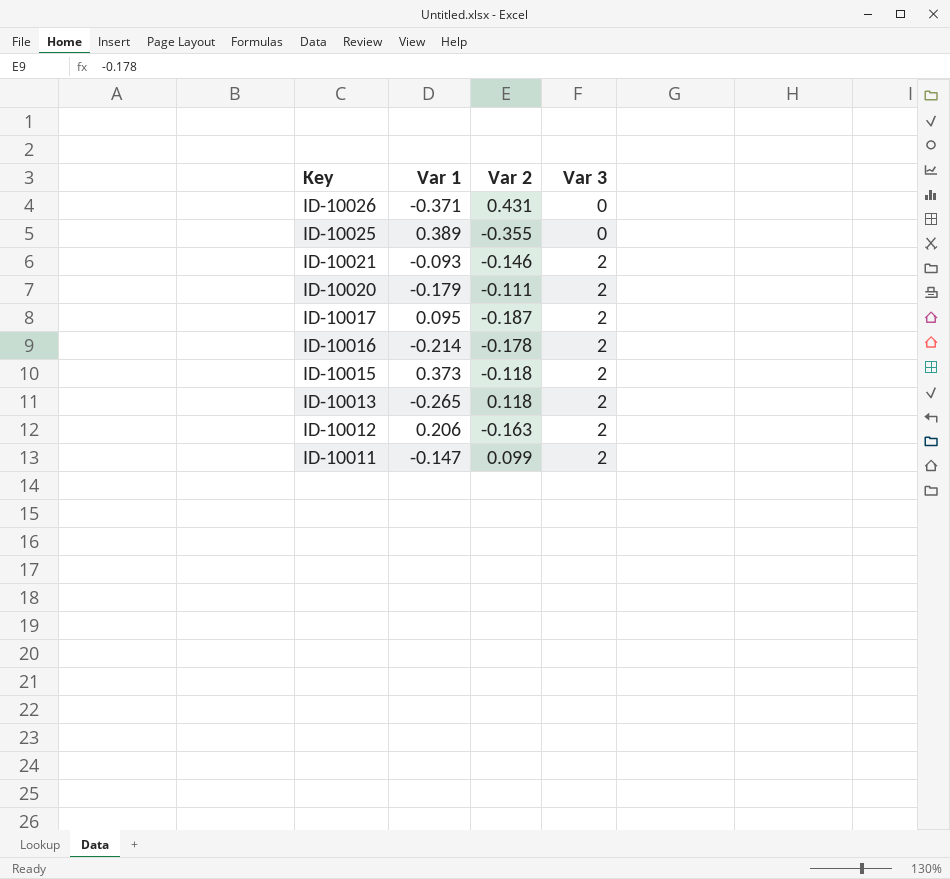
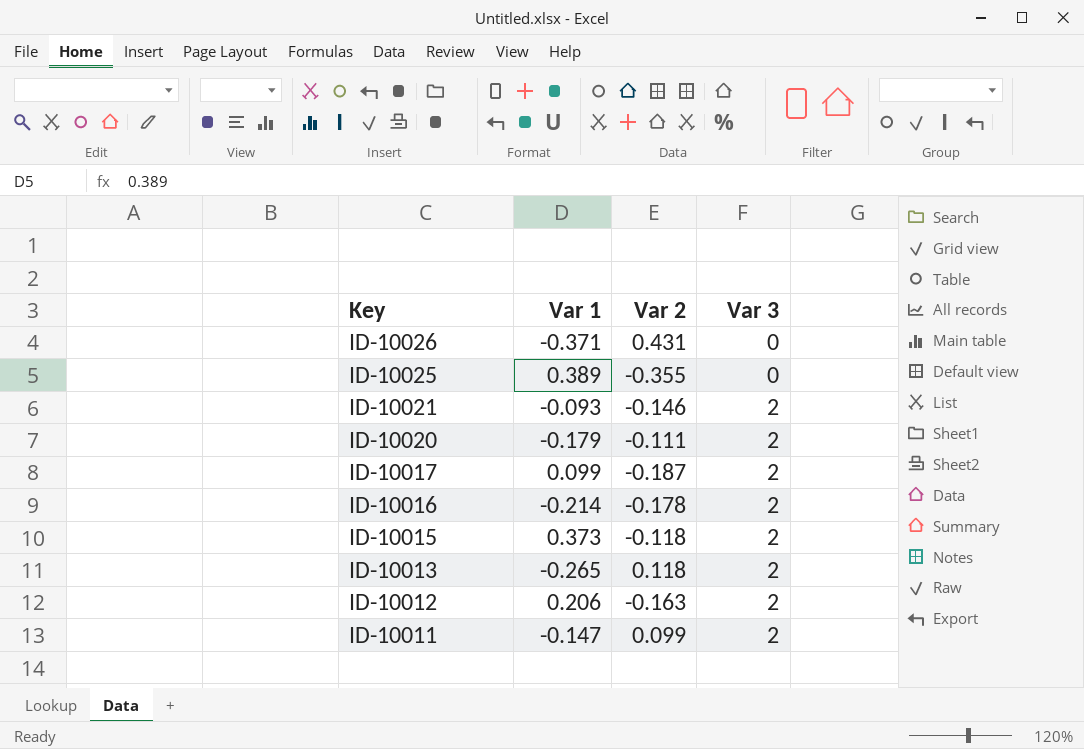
ID-10017 | Var 1: 0.095 -> 0.099

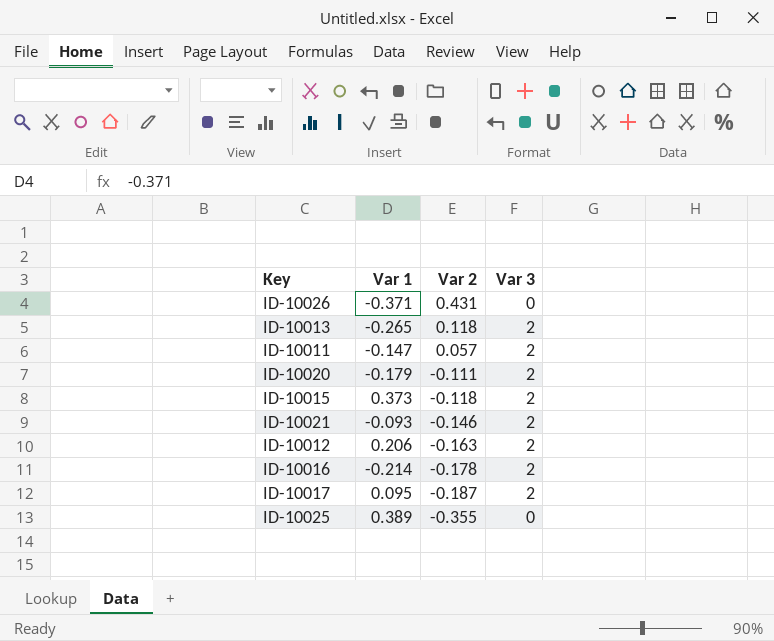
row order: Key descending -> Var 2 descending
ID-10011 | Var 2: 0.099 -> 0.057
ID-10017 | Var 1: 0.099 -> 0.095

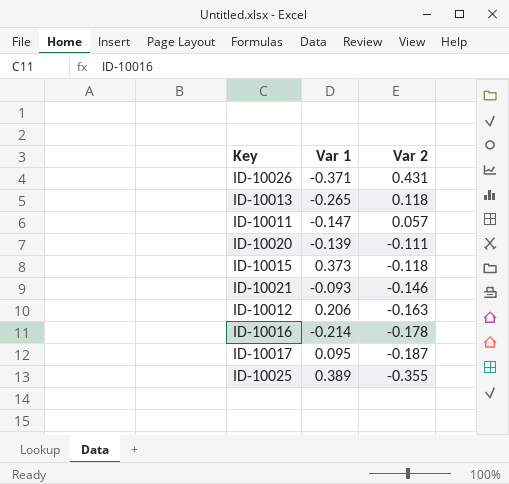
column Var 3 | position: 4 -> none
ID-10020 | Var 1: -0.179 -> -0.139

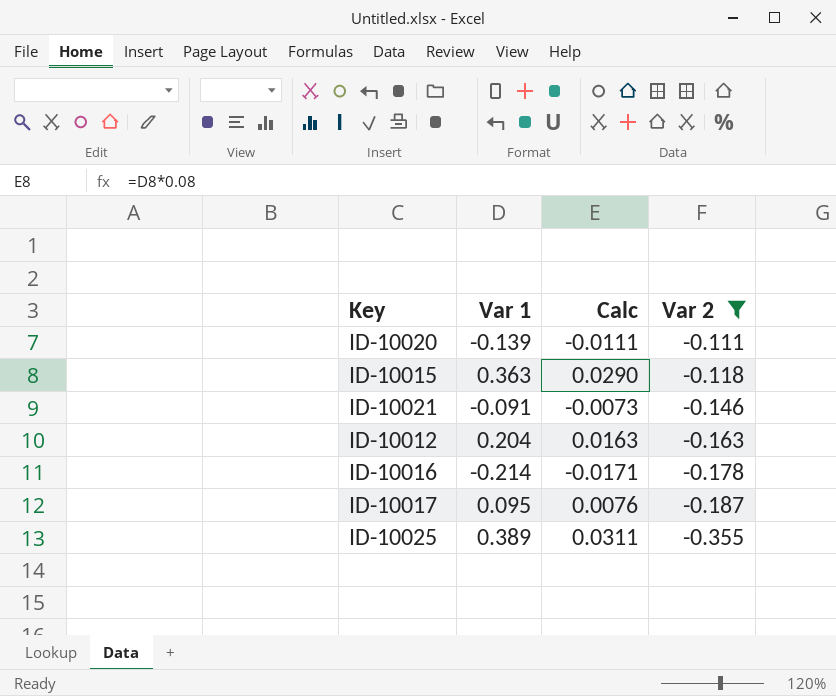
filter: none -> Var 2 <= -0.111
column Calc | formula: none -> [Var 1] * 0.08
ID-10015 | Var 1: 0.373 -> 0.363
ID-10021 | Var 1: -0.093 -> -0.091
ID-10012 | Var 1: 0.206 -> 0.204

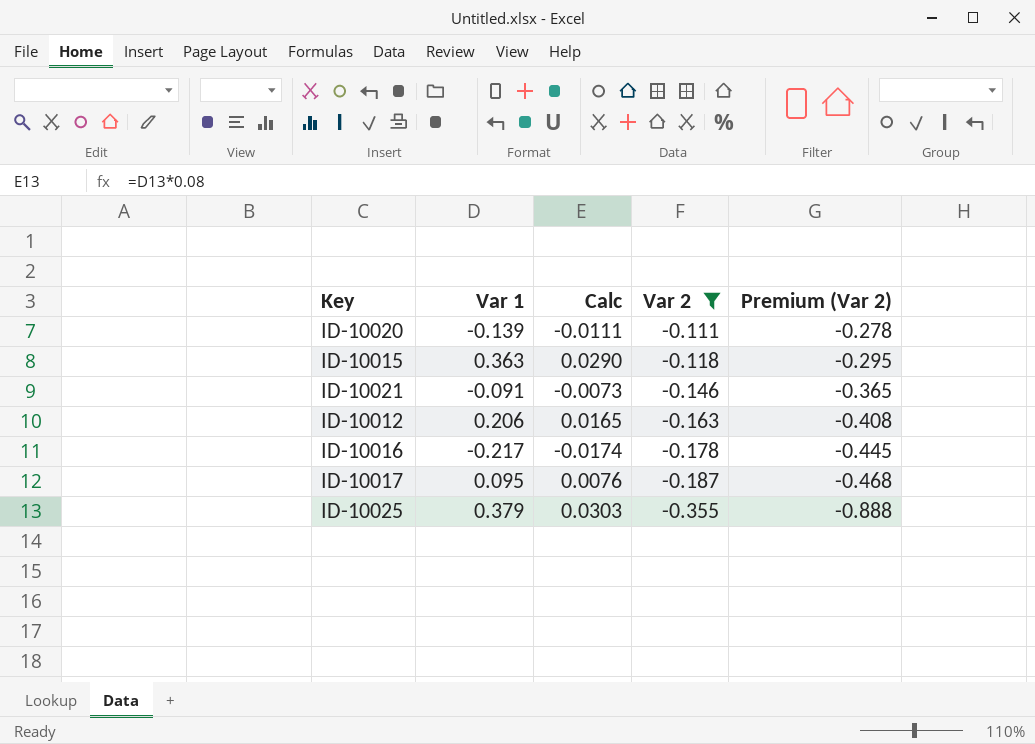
column Premium (Var 2) | formula: none -> [Var 2] * 2.5
ID-10012 | Var 1: 0.204 -> 0.206
ID-10012 | Calc: 0.0163 -> 0.0165
ID-10016 | Var 1: -0.214 -> -0.217
ID-10016 | Calc: -0.0171 -> -0.0174
ID-10025 | Var 1: 0.389 -> 0.379
ID-10025 | Calc: 0.0311 -> 0.0303

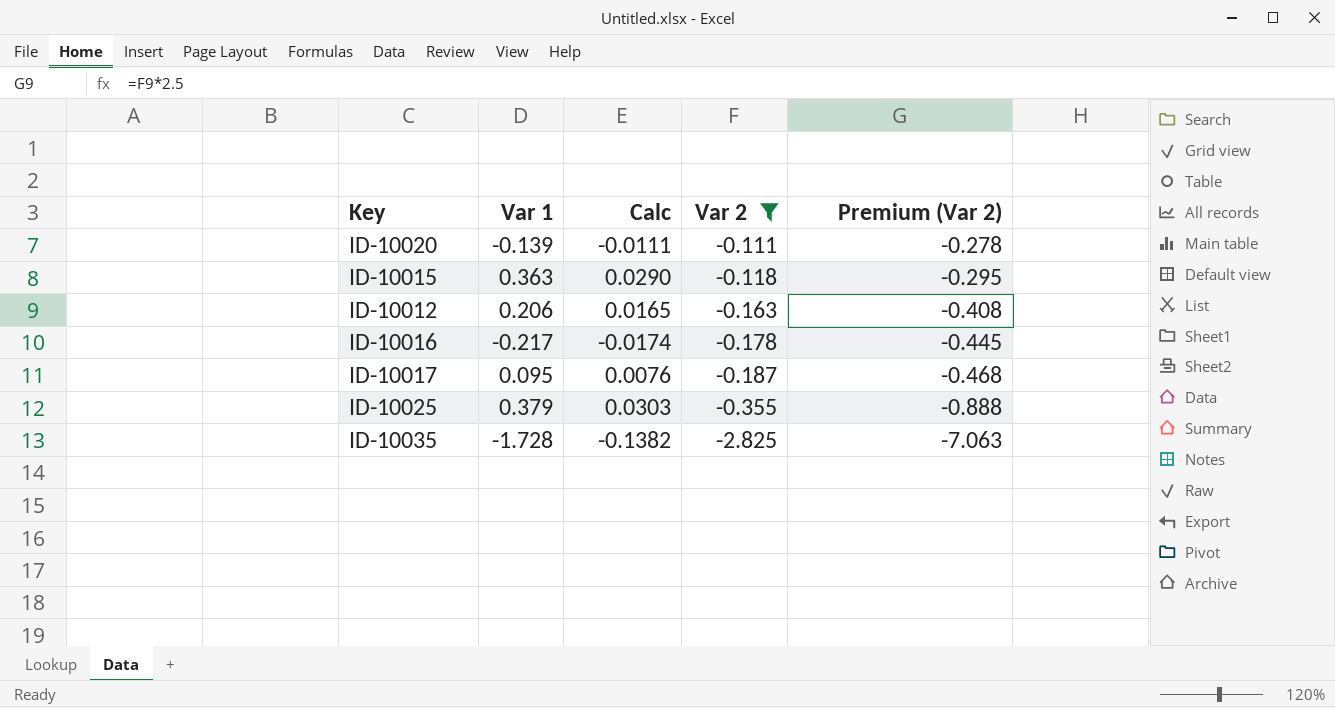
row ID-10021: -0.091 | -0.0073 | -0.146 | -0.365 -> none
row ID-10035: none -> -1.728 | -0.1382 | -2.825 | -7.063

